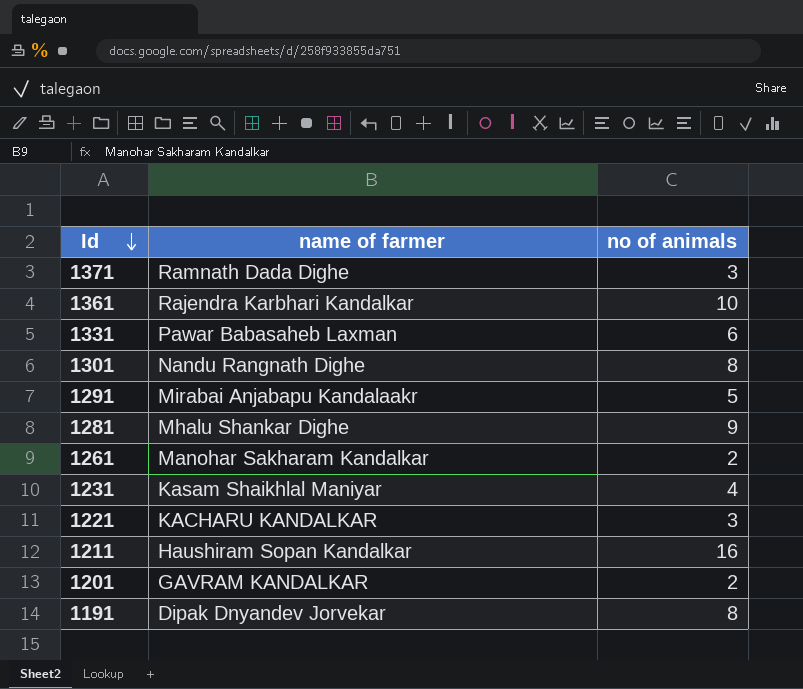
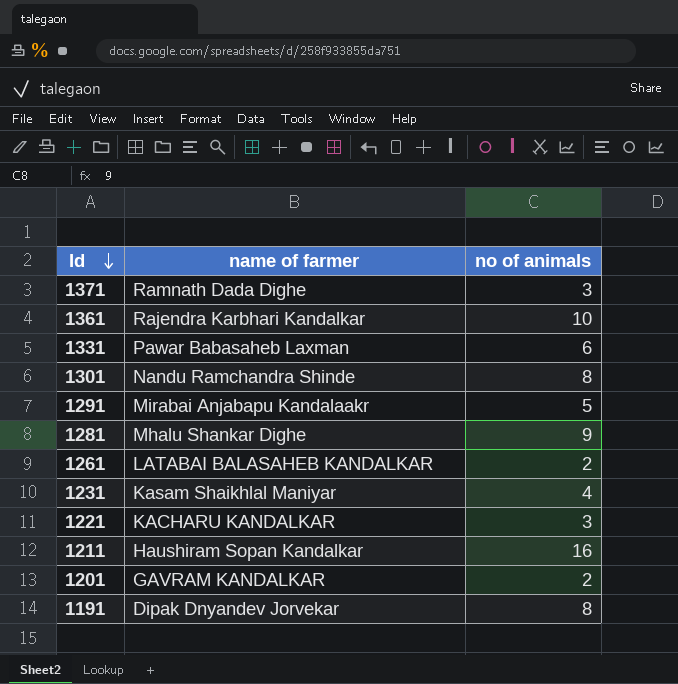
1301 | name of farmer: Nandu Rangnath Dighe -> Nandu Ramchandra Shinde
1261 | name of farmer: Manohar Sakharam Kandalkar -> LATABAI BALASAHEB KANDALKAR

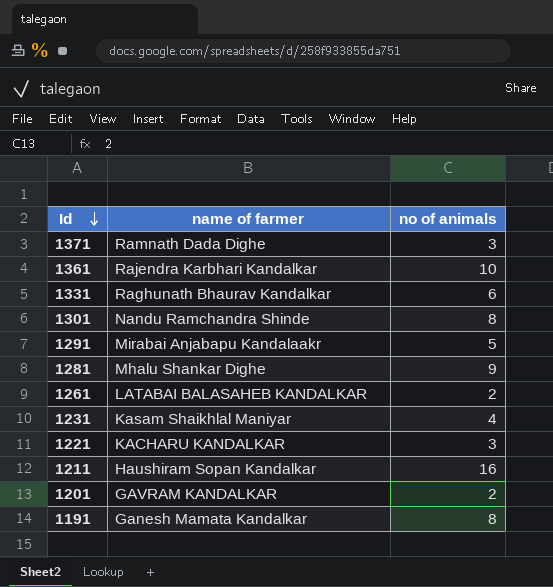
1331 | name of farmer: Pawar Babasaheb Laxman -> Raghunath Bhaurav Kandalkar
1191 | name of farmer: Dipak Dnyandev Jorvekar -> Ganesh Mamata Kandalkar

